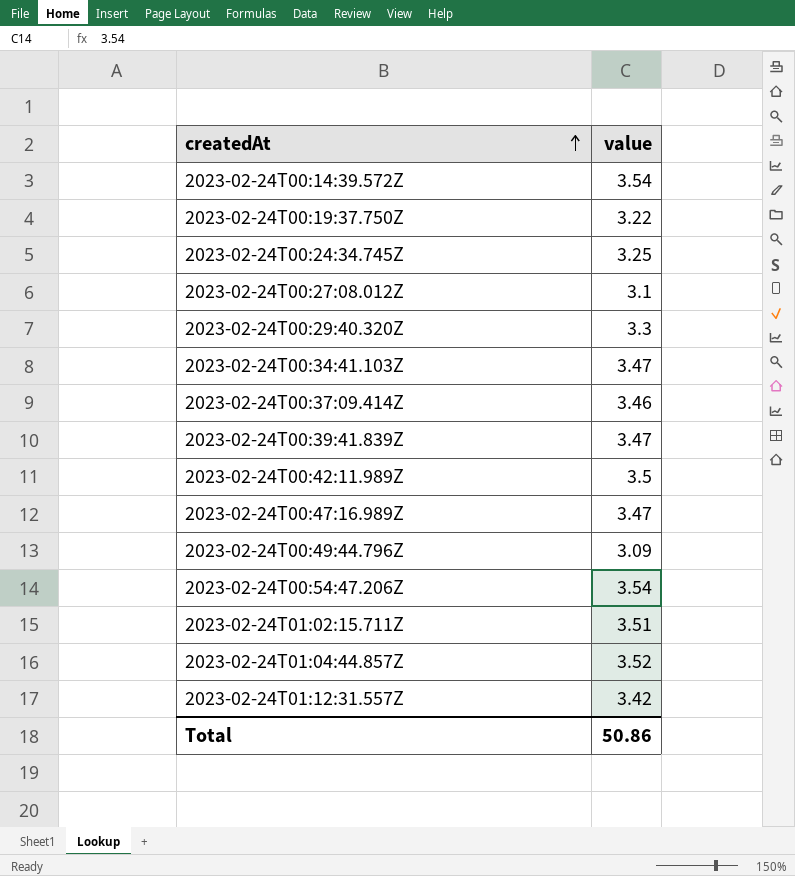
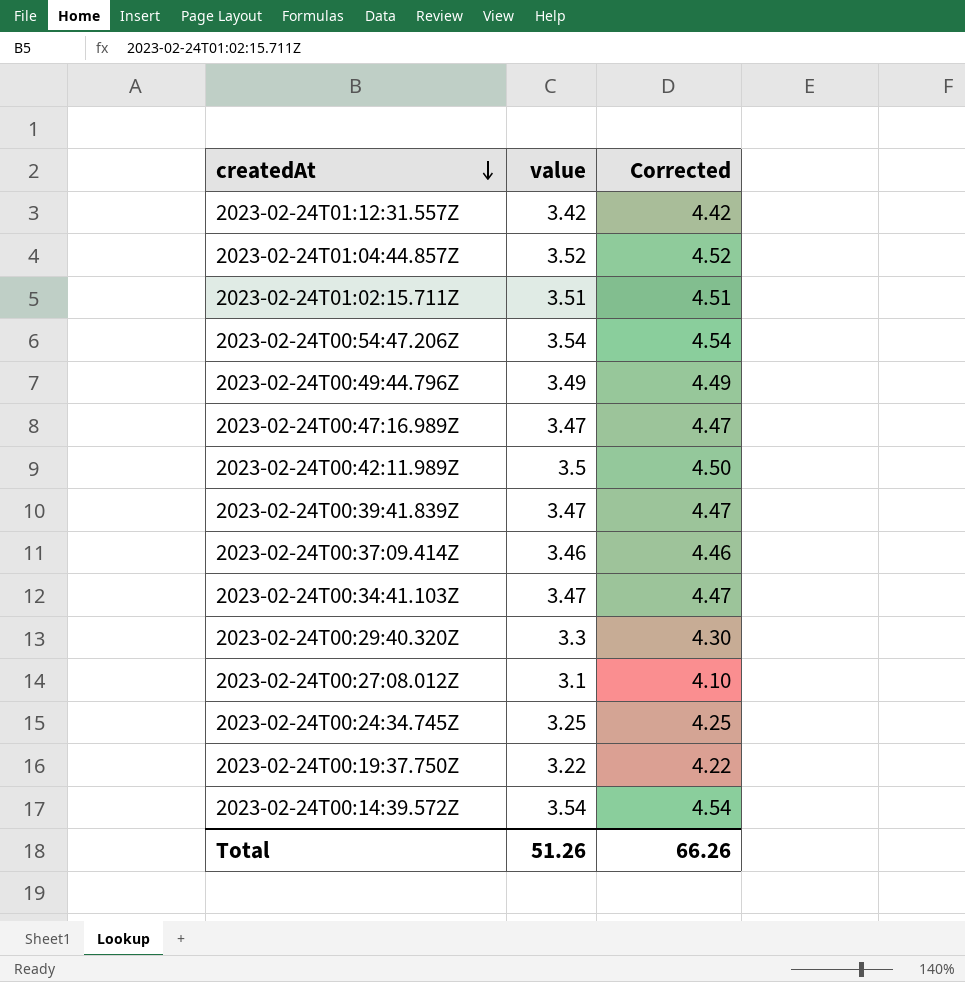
row order: createdAt ascending -> createdAt descending
column Corrected | formula: none -> [value] + 1
2023-02-24T00:49:44.796Z | value: 3.09 -> 3.49
Total | value: 50.86 -> 51.26

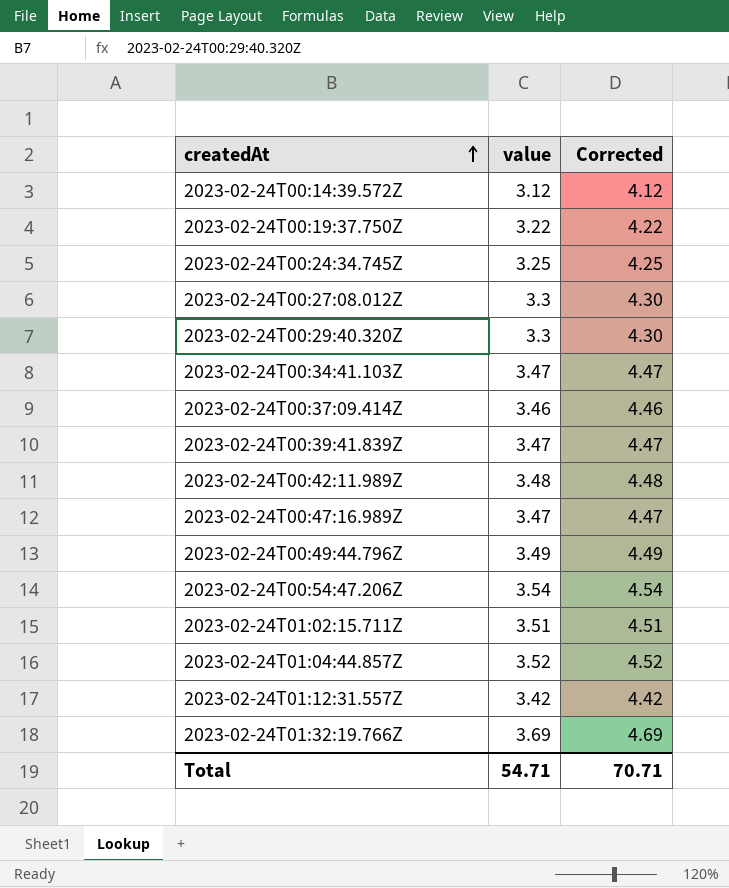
row order: createdAt descending -> createdAt ascending
2023-02-24T00:14:39.572Z | value: 3.54 -> 3.12
2023-02-24T00:14:39.572Z | Corrected: 4.54 -> 4.12
2023-02-24T00:27:08.012Z | value: 3.1 -> 3.3
2023-02-24T00:27:08.012Z | Corrected: 4.10 -> 4.30
2023-02-24T00:42:11.989Z | value: 3.5 -> 3.48
2023-02-24T00:42:11.989Z | Corrected: 4.50 -> 4.48
row 2023-02-24T01:32:19.766Z: none -> 3.69 | 4.69
Total | value: 51.26 -> 54.71
Total | Corrected: 66.26 -> 70.71

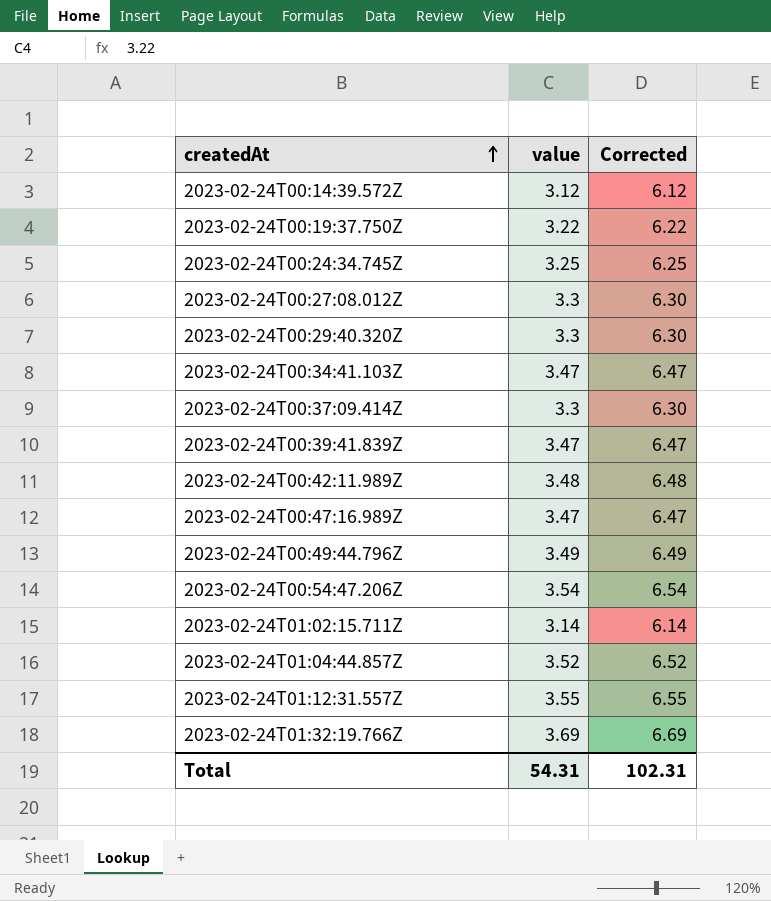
column Corrected | formula: [value] + 1 -> [value] + 3
2023-02-24T00:37:09.414Z | value: 3.46 -> 3.3
2023-02-24T01:02:15.711Z | value: 3.51 -> 3.14
2023-02-24T01:12:31.557Z | value: 3.42 -> 3.55
Total | value: 54.71 -> 54.31
Total | Corrected: 70.71 -> 102.31

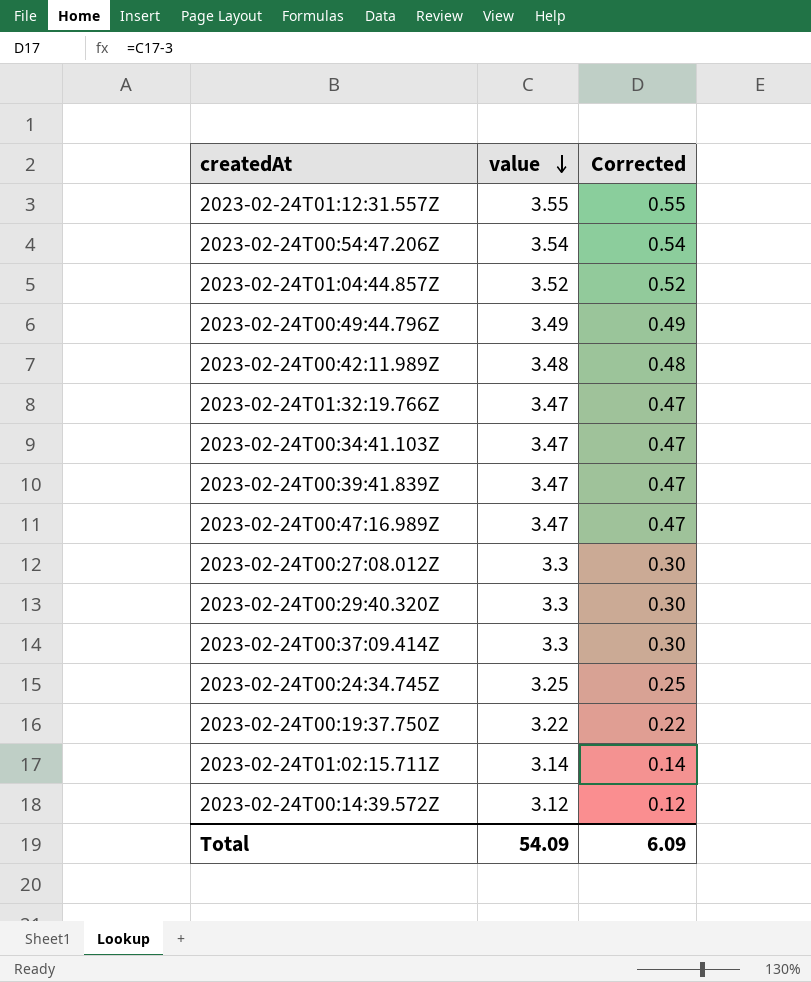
row order: createdAt ascending -> value descending
column Corrected | formula: [value] + 3 -> [value] - 3
2023-02-24T01:32:19.766Z | value: 3.69 -> 3.47
Total | value: 54.31 -> 54.09
Total | Corrected: 102.31 -> 6.09

